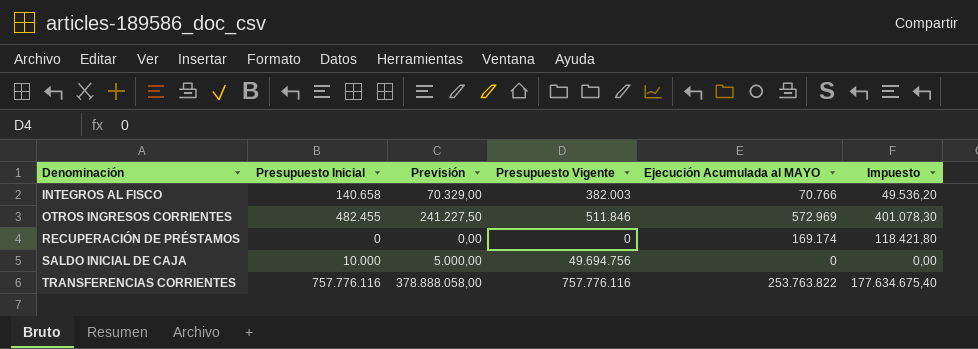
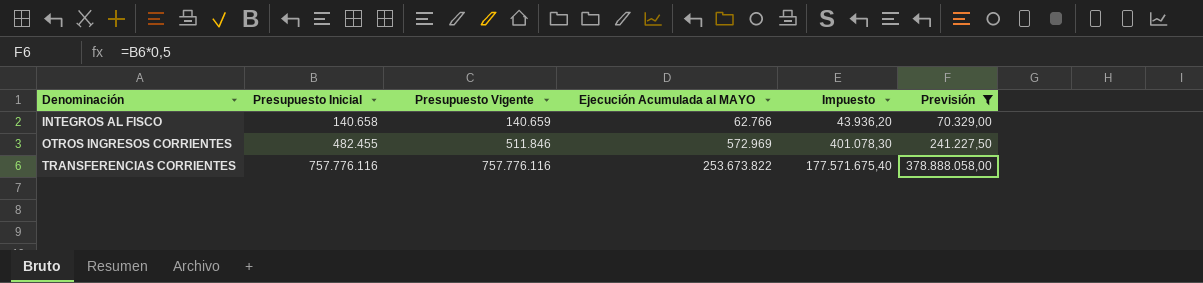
filter: none -> Previsión >= 70.329,00
column Previsión | position: 3 -> 6
INTEGROS AL FISCO | Presupuesto Vigente: 382.003 -> 140.659
INTEGROS AL FISCO | Ejecución Acumulada al MAYO: 70.766 -> 62.766
INTEGROS AL FISCO | Impuesto: 49.536,20 -> 43.936,20
TRANSFERENCIAS CORRIENTES | Ejecución Acumulada al MAYO: 253.763.822 -> 253.673.822
TRANSFERENCIAS CORRIENTES | Impuesto: 177.634.675,40 -> 177.571.675,40

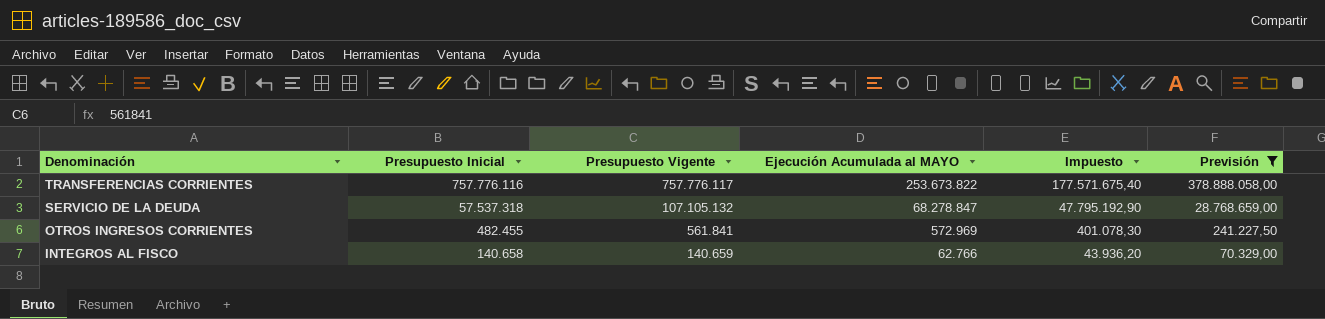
row order: Denominación ascending -> Denominación descending
TRANSFERENCIAS CORRIENTES | Presupuesto Vigente: 757.776.116 -> 757.776.117
row SERVICIO DE LA DEUDA: none -> 57.537.318 | 107.105.132 | 68.278.847 | 47.795.192,90 | 28.768.659,00
OTROS INGRESOS CORRIENTES | Presupuesto Vigente: 511.846 -> 561.841

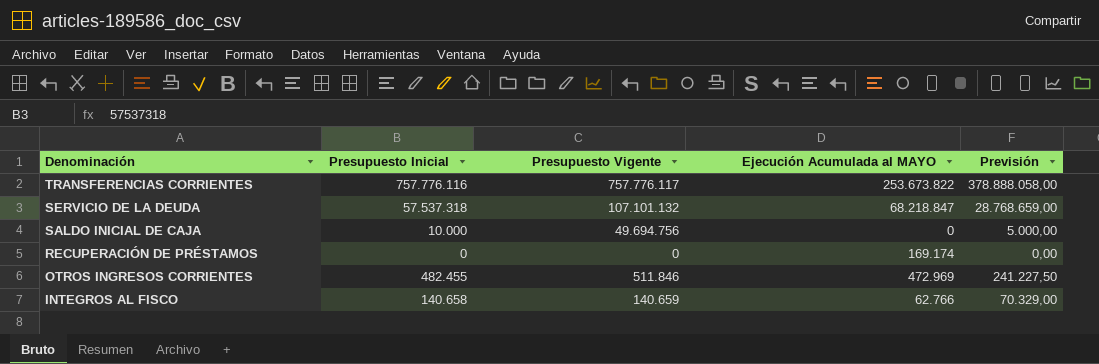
filter: Previsión >= 70.329,00 -> none
column Impuesto | formula: [Ejecución Acumulada al MAYO] * 0,7 -> none
SERVICIO DE LA DEUDA | Presupuesto Vigente: 107.105.132 -> 107.101.132
SERVICIO DE LA DEUDA | Ejecución Acumulada al MAYO: 68.278.847 -> 68.218.847
OTROS INGRESOS CORRIENTES | Presupuesto Vigente: 561.841 -> 511.846
OTROS INGRESOS CORRIENTES | Ejecución Acumulada al MAYO: 572.969 -> 472.969

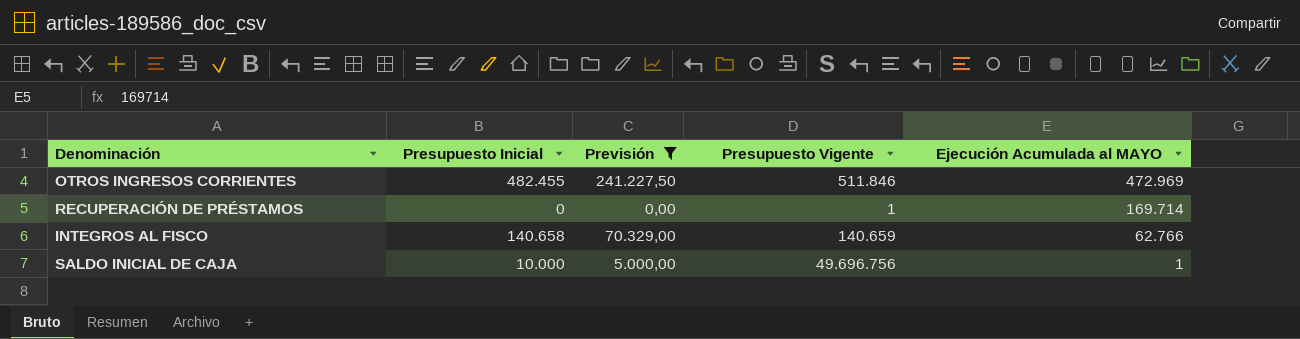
filter: none -> Previsión <= 241.227,50
row order: Denominación descending -> Ejecución Acumulada al MAYO descending
column Previsión | position: 5 -> 3
RECUPERACIÓN DE PRÉSTAMOS | Presupuesto Vigente: 0 -> 1
RECUPERACIÓN DE PRÉSTAMOS | Ejecución Acumulada al MAYO: 169.174 -> 169.714
SALDO INICIAL DE CAJA | Presupuesto Vigente: 49.694.756 -> 49.696.756
SALDO INICIAL DE CAJA | Ejecución Acumulada al MAYO: 0 -> 1

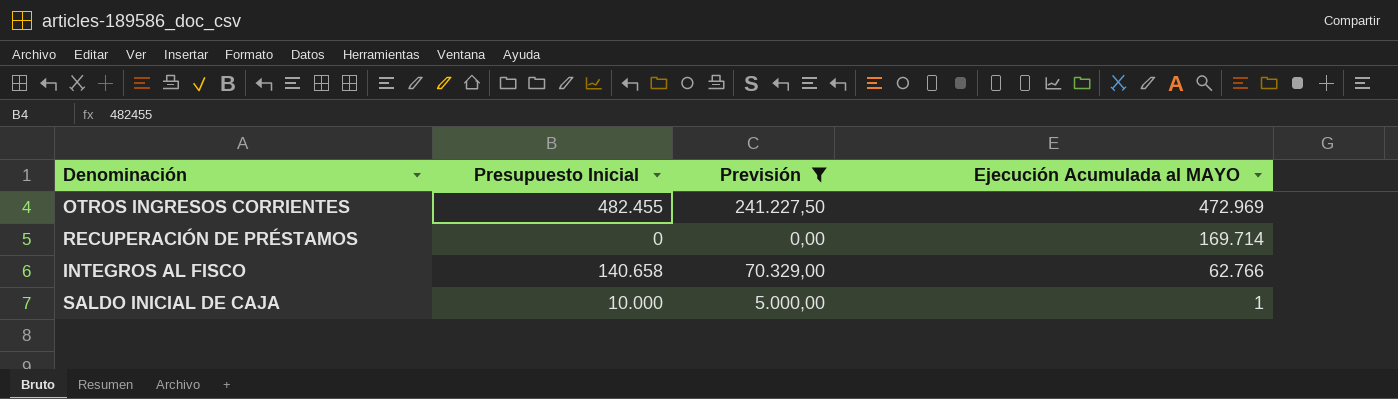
column Presupuesto Vigente | position: 4 -> none

